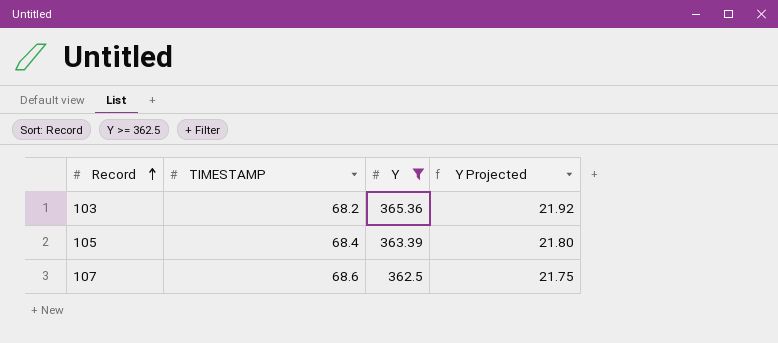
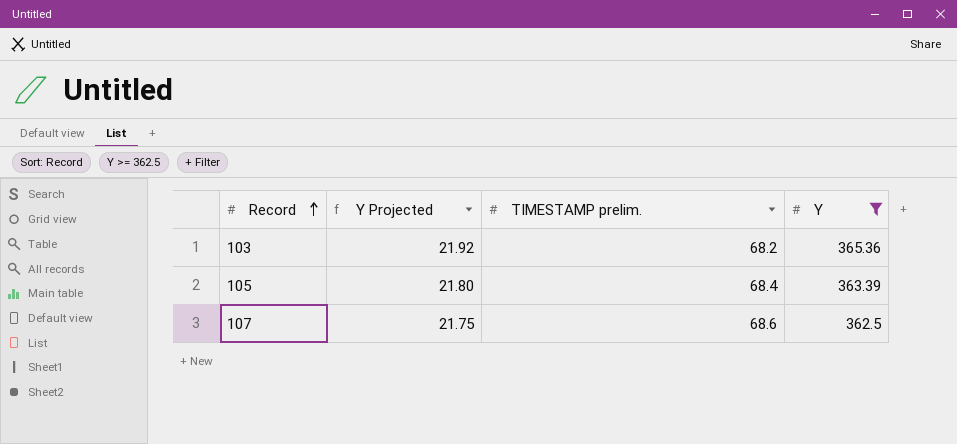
column Y Projected | position: 4 -> 2
column name: TIMESTAMP -> TIMESTAMP prelim.

